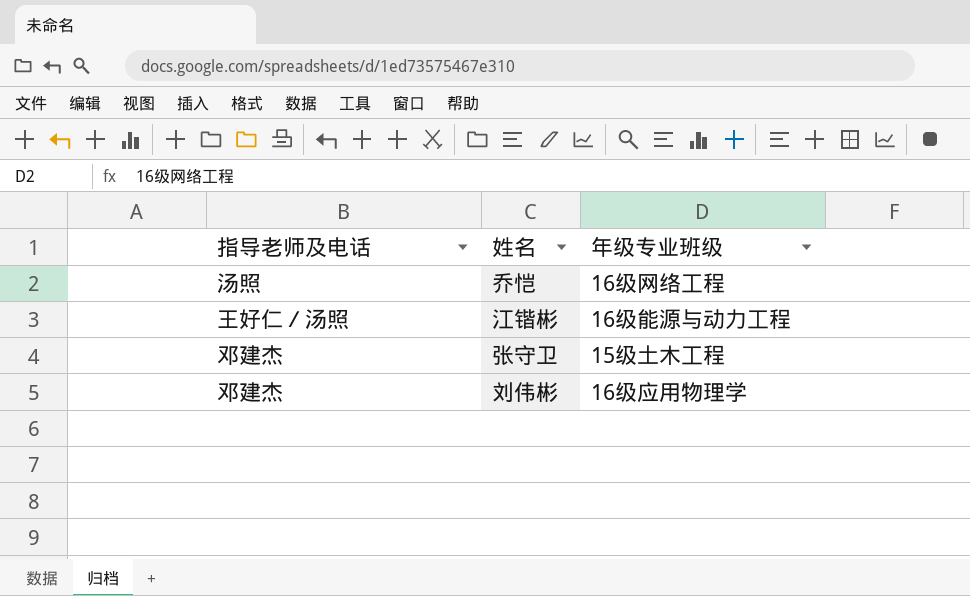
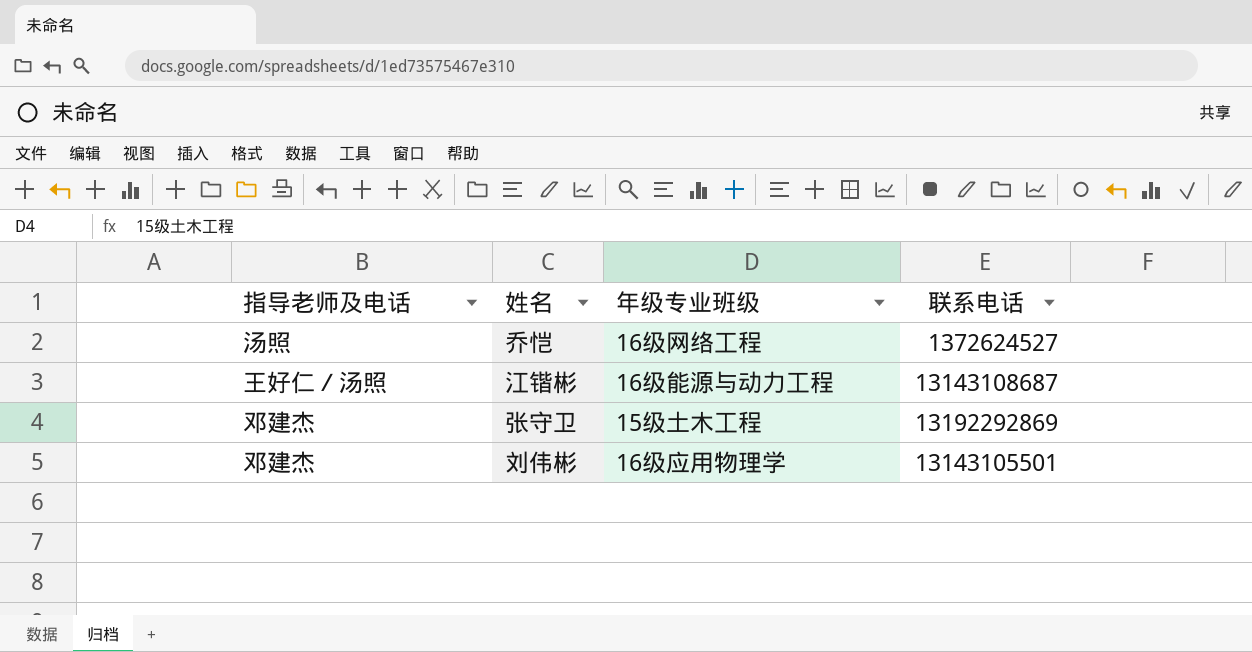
column 联系电话 | position: none -> 4

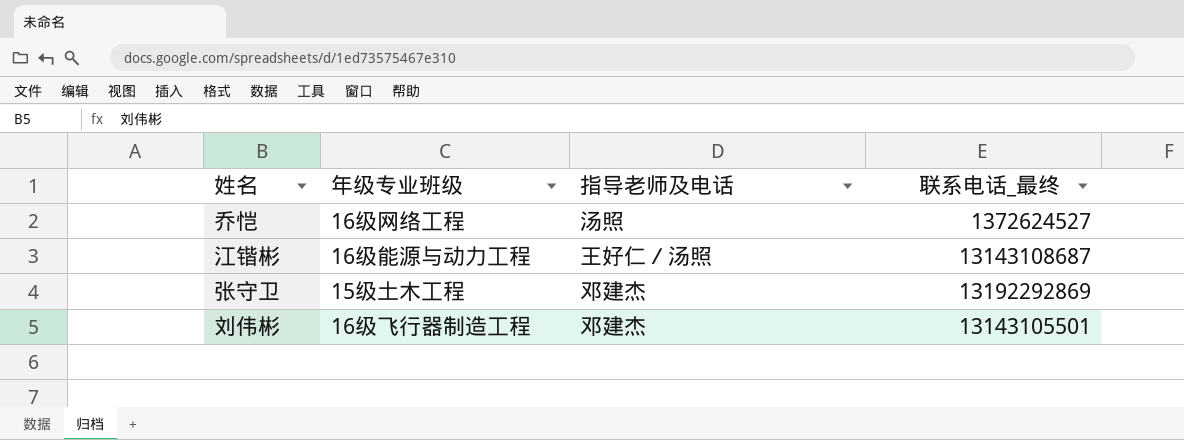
column 指导老师及电话 | position: 1 -> 3
column name: 联系电话 -> 联系电话_最终
刘伟彬 | 年级专业班级: 16级应用物理学 -> 16级飞行器制造工程

